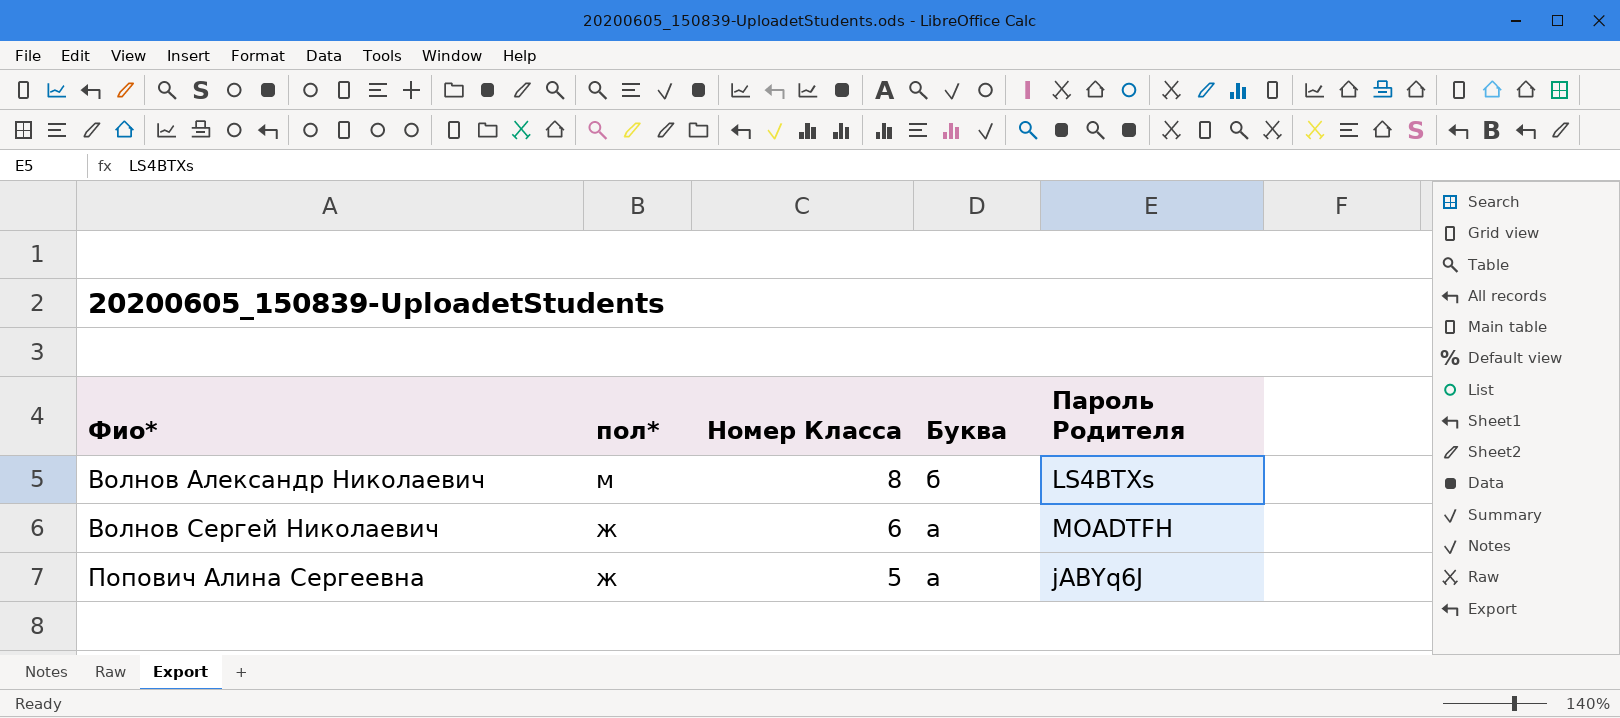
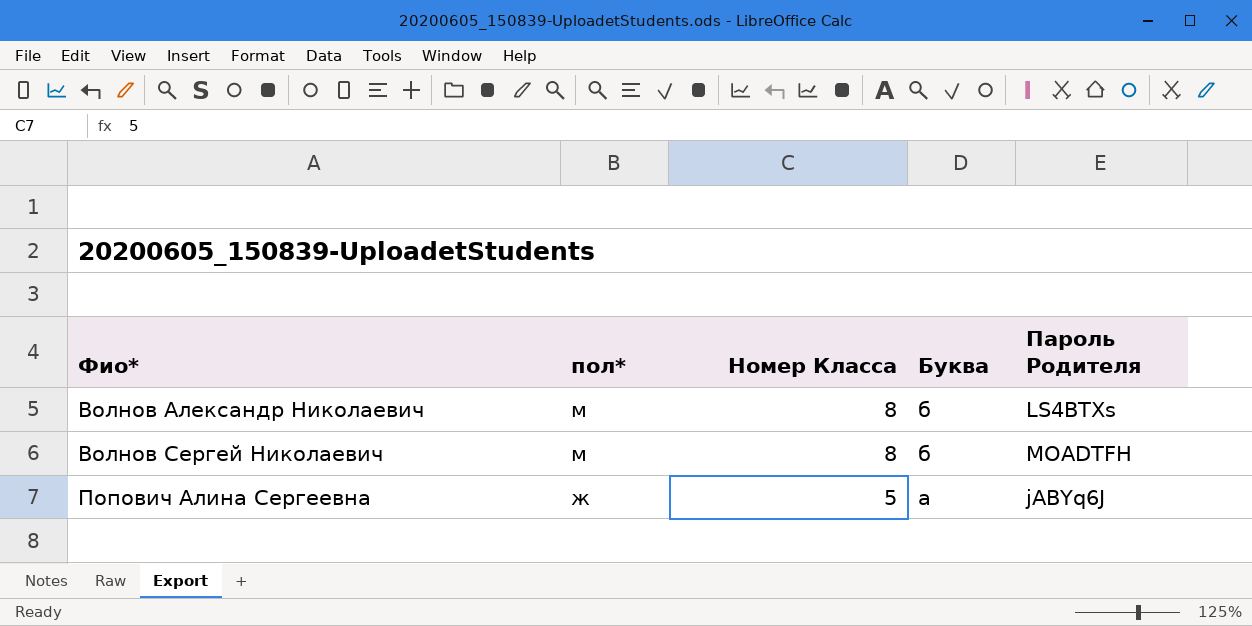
Волнов Сергей Николаевич | пол*: ж -> м
Волнов Сергей Николаевич | Номер Класса: 6 -> 8
Волнов Сергей Николаевич | Буква: а -> б

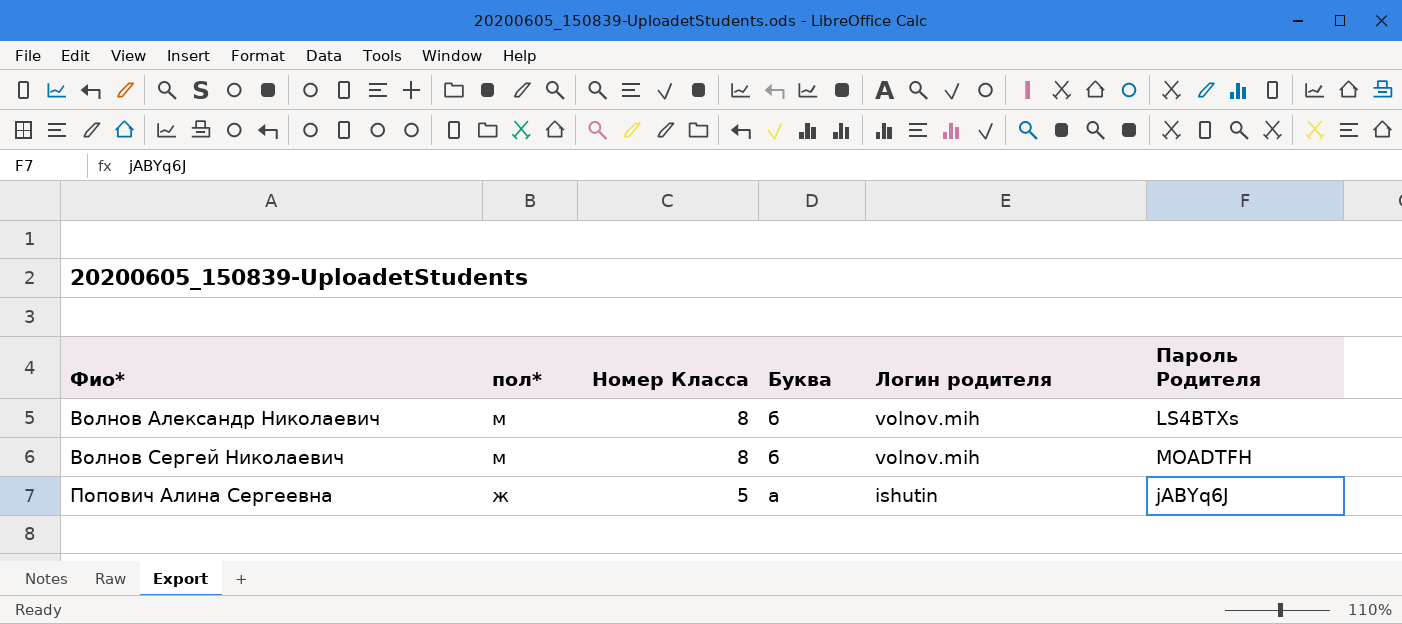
column Логин родителя | position: none -> 5

